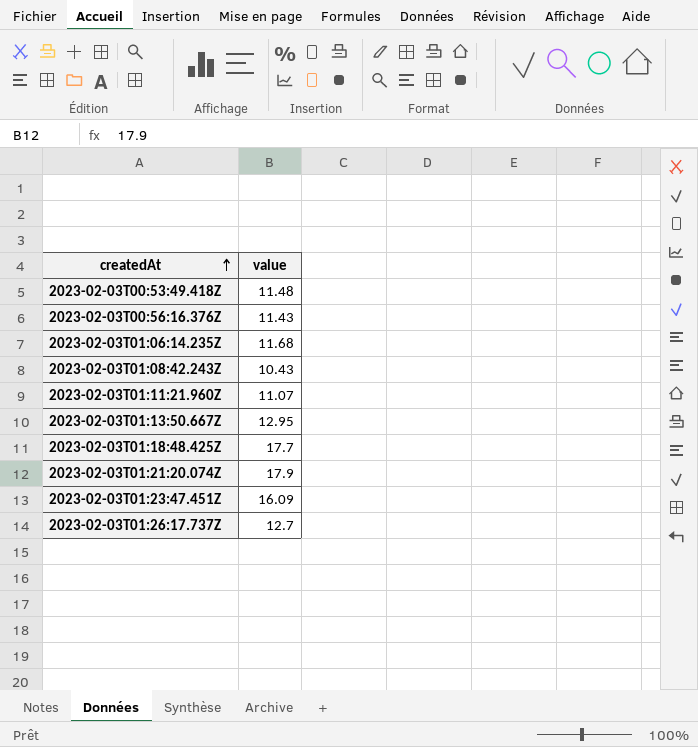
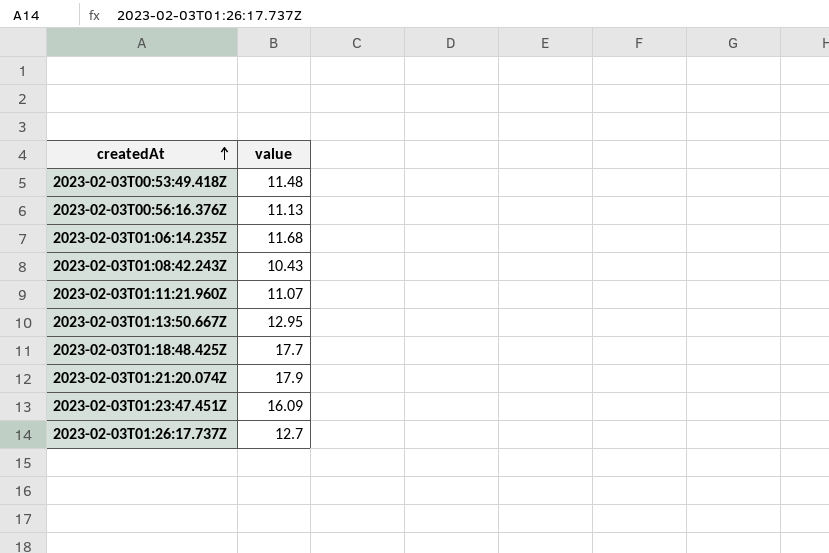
2023-02-03T00:56:16.376Z | value: 11.43 -> 11.13

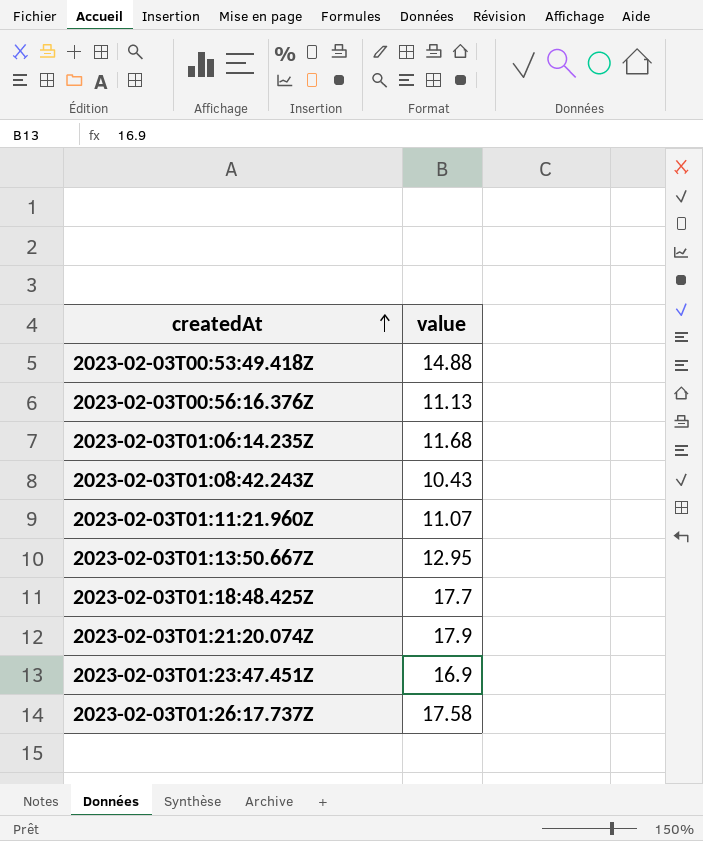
2023-02-03T00:53:49.418Z | value: 11.48 -> 14.88
2023-02-03T01:23:47.451Z | value: 16.09 -> 16.9
2023-02-03T01:26:17.737Z | value: 12.7 -> 17.58

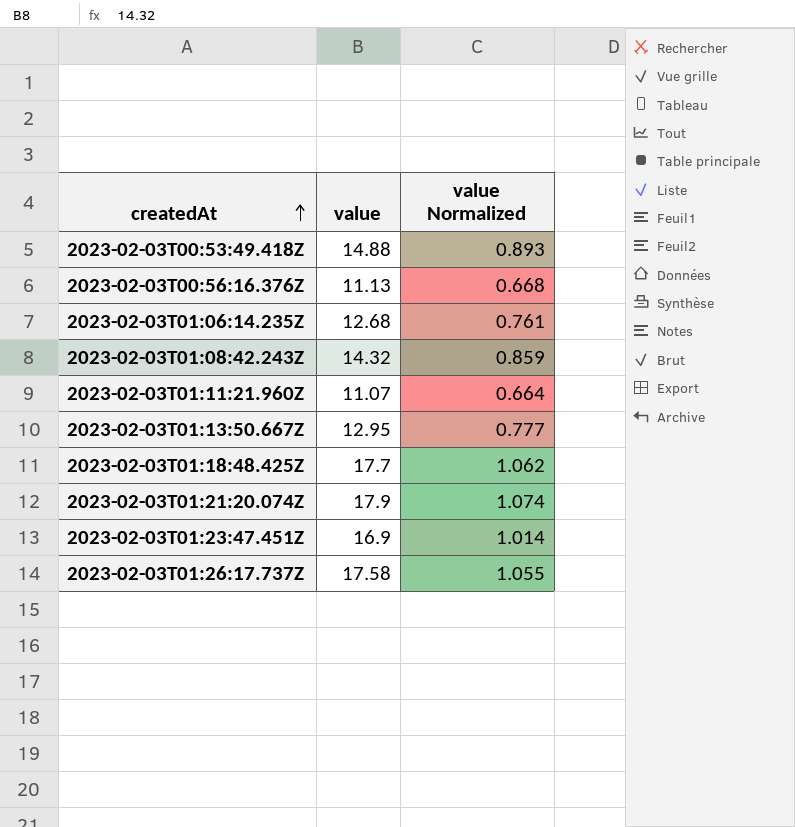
column value Normalized | formula: none -> [value] * 0.06
2023-02-03T01:06:14.235Z | value: 11.68 -> 12.68
2023-02-03T01:08:42.243Z | value: 10.43 -> 14.32

